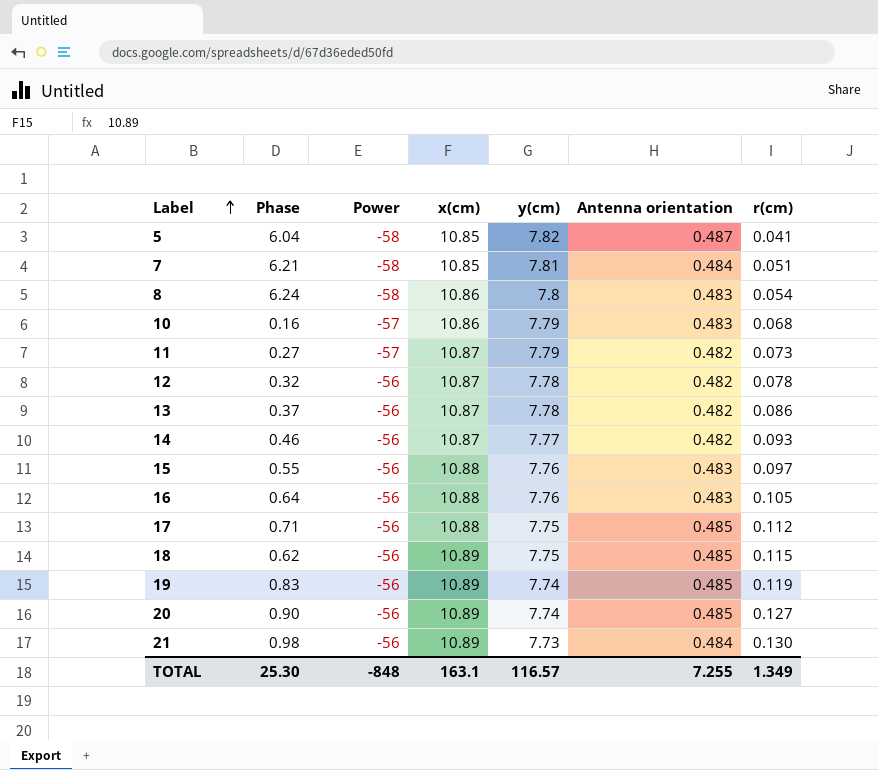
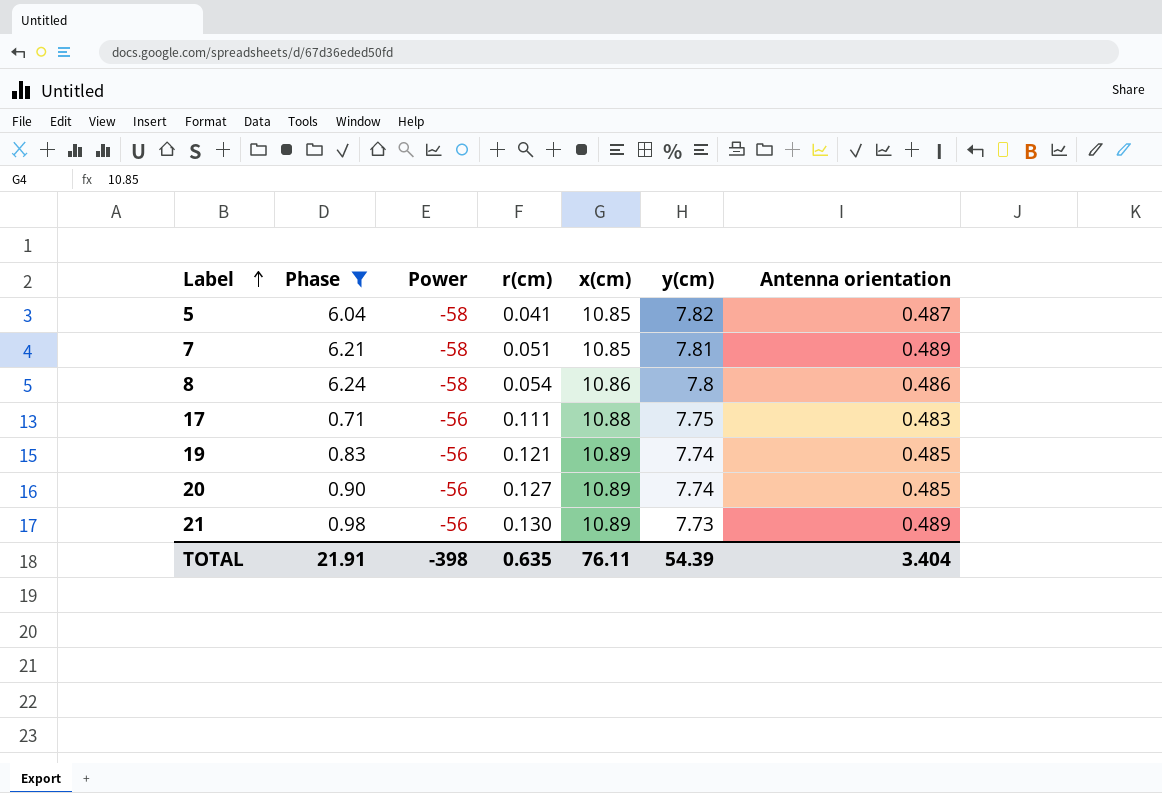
filter: none -> Phase >= 0.71
column r(cm) | position: 7 -> 4
7 | Antenna orientation: 0.484 -> 0.489
8 | Antenna orientation: 0.483 -> 0.486
17 | r(cm): 0.112 -> 0.111
17 | Antenna orientation: 0.485 -> 0.483
19 | r(cm): 0.119 -> 0.121
21 | Antenna orientation: 0.484 -> 0.489
TOTAL | Phase: 25.30 -> 21.91
TOTAL | Power: -848 -> -398
TOTAL | r(cm): 1.349 -> 0.635
TOTAL | x(cm): 163.1 -> 76.11
TOTAL | y(cm): 116.57 -> 54.39
TOTAL | Antenna orientation: 7.255 -> 3.404

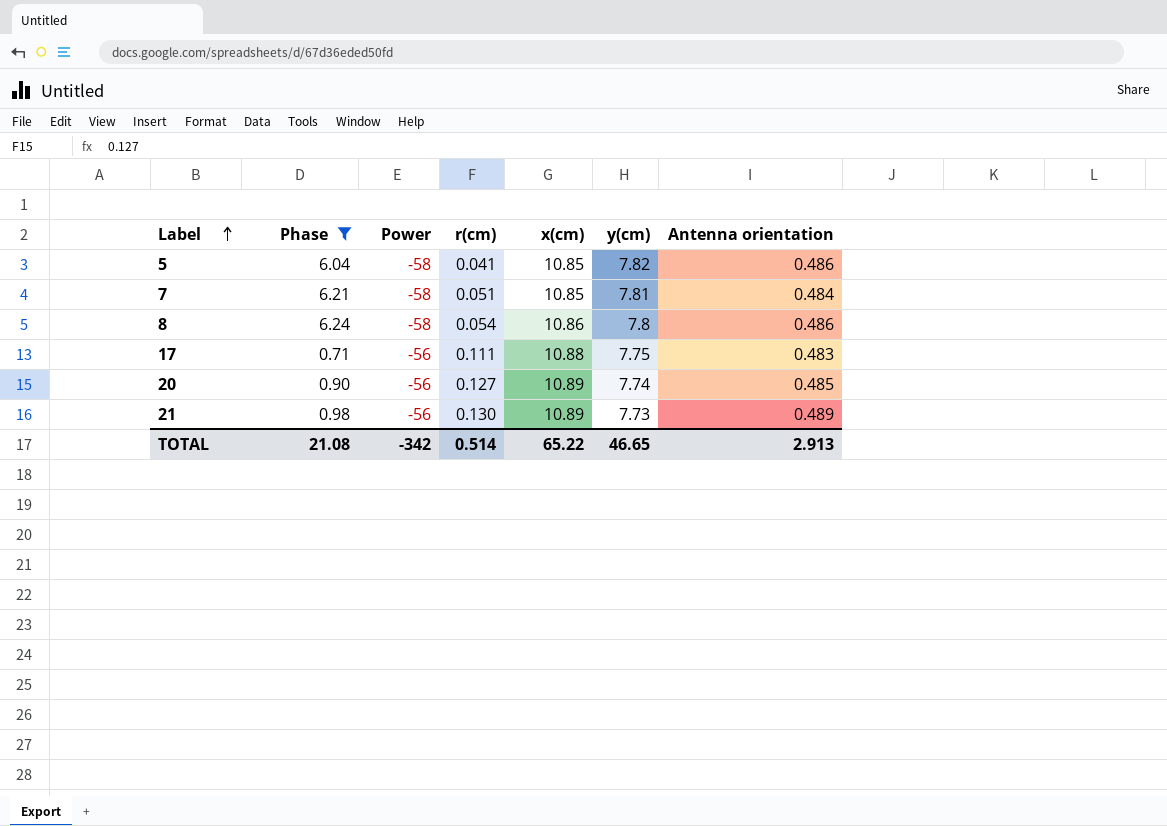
row 19: 0.83 | -56 | 0.121 | 10.89 | 7.74 | 0.485 -> none
5 | Antenna orientation: 0.487 -> 0.486
7 | Antenna orientation: 0.489 -> 0.484
TOTAL | Phase: 21.91 -> 21.08
TOTAL | Power: -398 -> -342
TOTAL | r(cm): 0.635 -> 0.514
TOTAL | x(cm): 76.11 -> 65.22
TOTAL | y(cm): 54.39 -> 46.65
TOTAL | Antenna orientation: 3.404 -> 2.913

